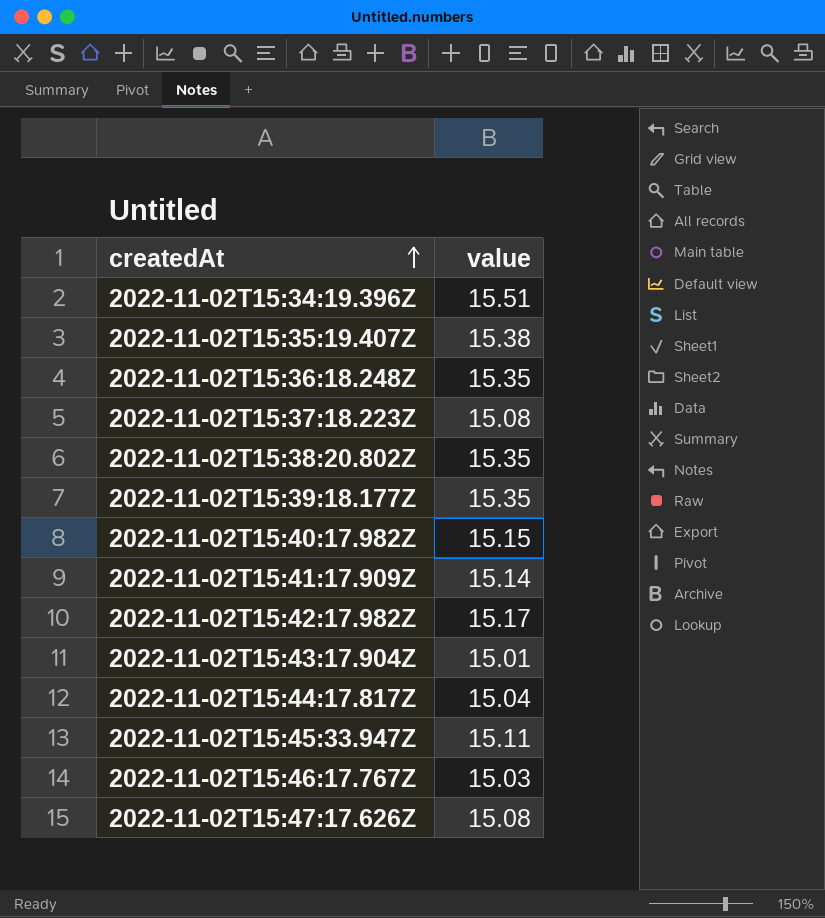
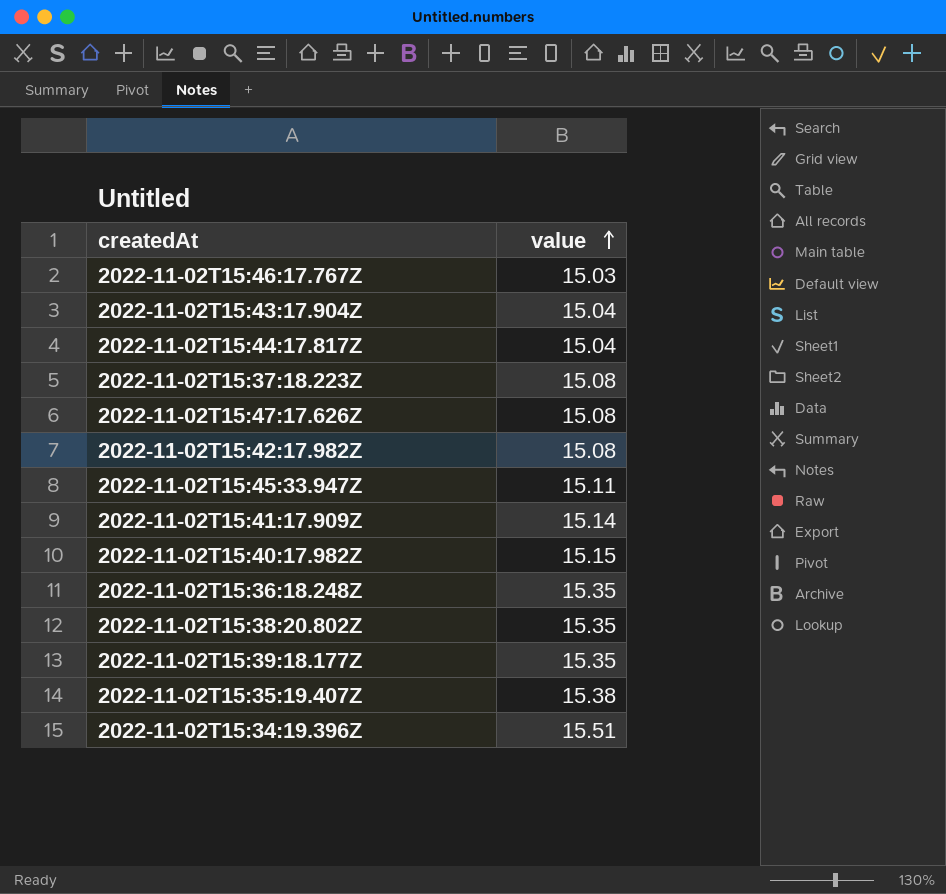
row order: createdAt ascending -> value ascending
2022-11-02T15:43:17.904Z | value: 15.01 -> 15.04
2022-11-02T15:42:17.982Z | value: 15.17 -> 15.08

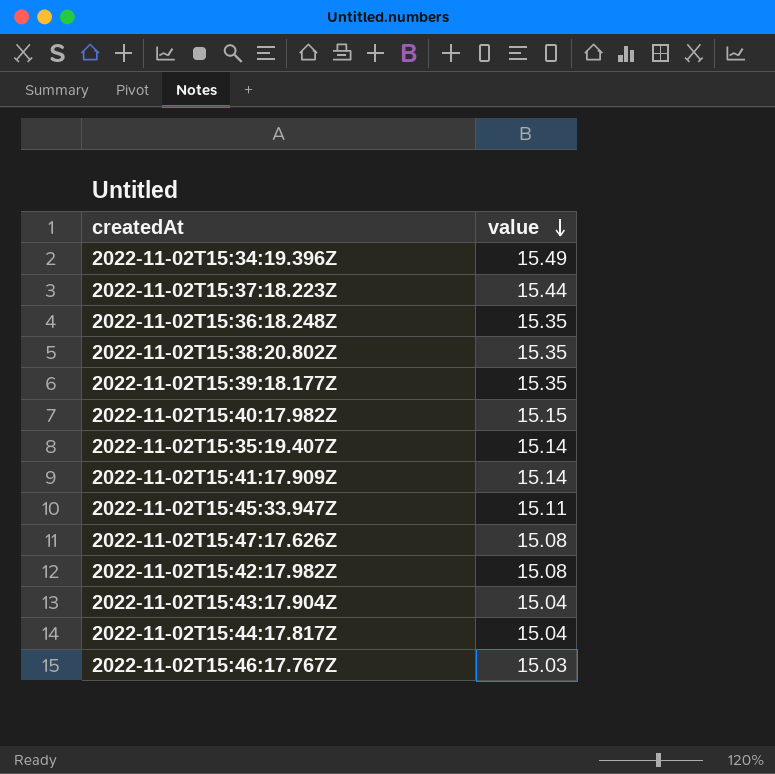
row order: value ascending -> value descending
2022-11-02T15:34:19.396Z | value: 15.51 -> 15.49
2022-11-02T15:37:18.223Z | value: 15.08 -> 15.44
2022-11-02T15:35:19.407Z | value: 15.38 -> 15.14

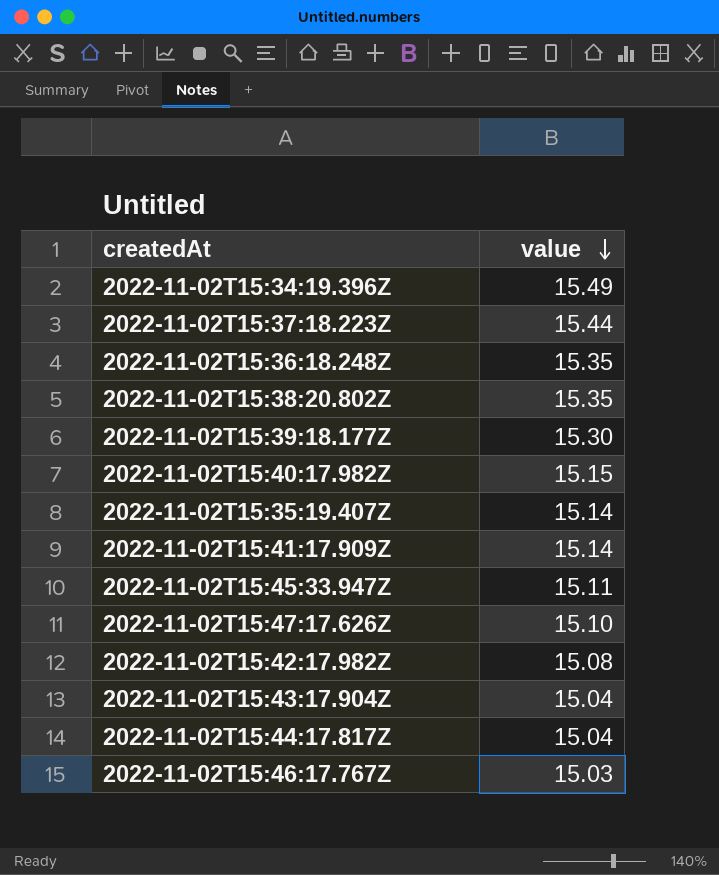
2022-11-02T15:39:18.177Z | value: 15.35 -> 15.30
2022-11-02T15:47:17.626Z | value: 15.08 -> 15.10

